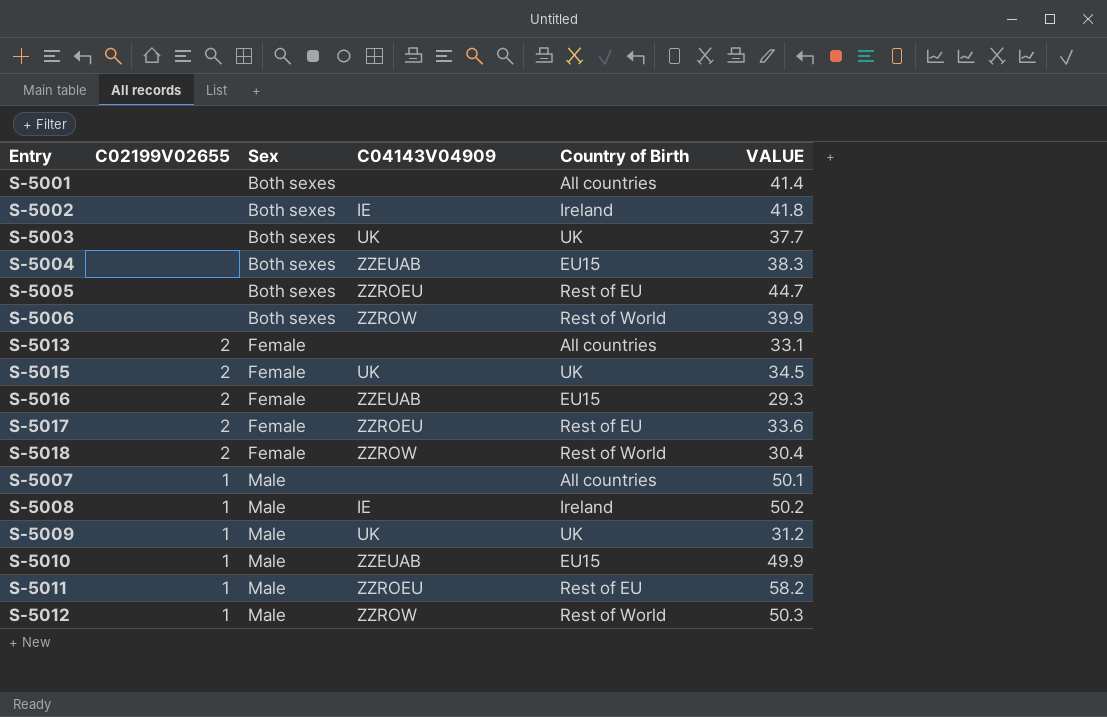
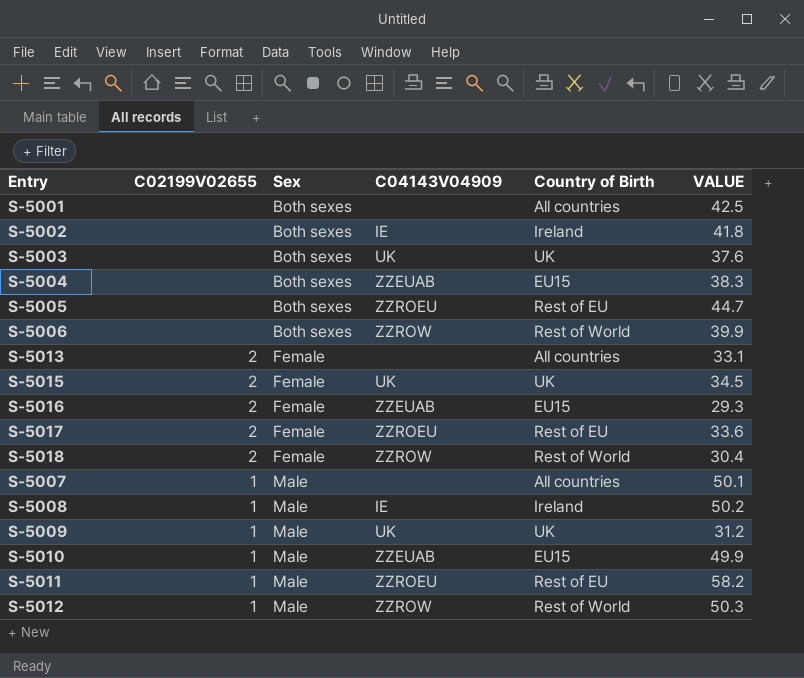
S-5001 | VALUE: 41.4 -> 42.5
S-5003 | VALUE: 37.7 -> 37.6

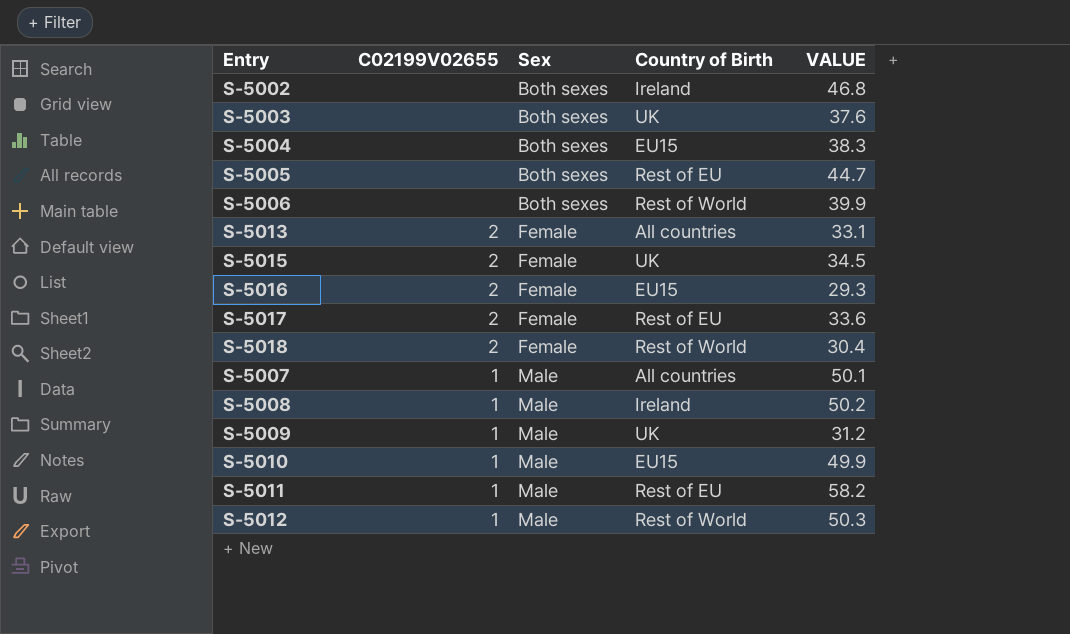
column C04143V04909 | position: 4 -> none
row S-5001: none | Both sexes | none | All countries | 42.5 -> none
S-5002 | VALUE: 41.8 -> 46.8

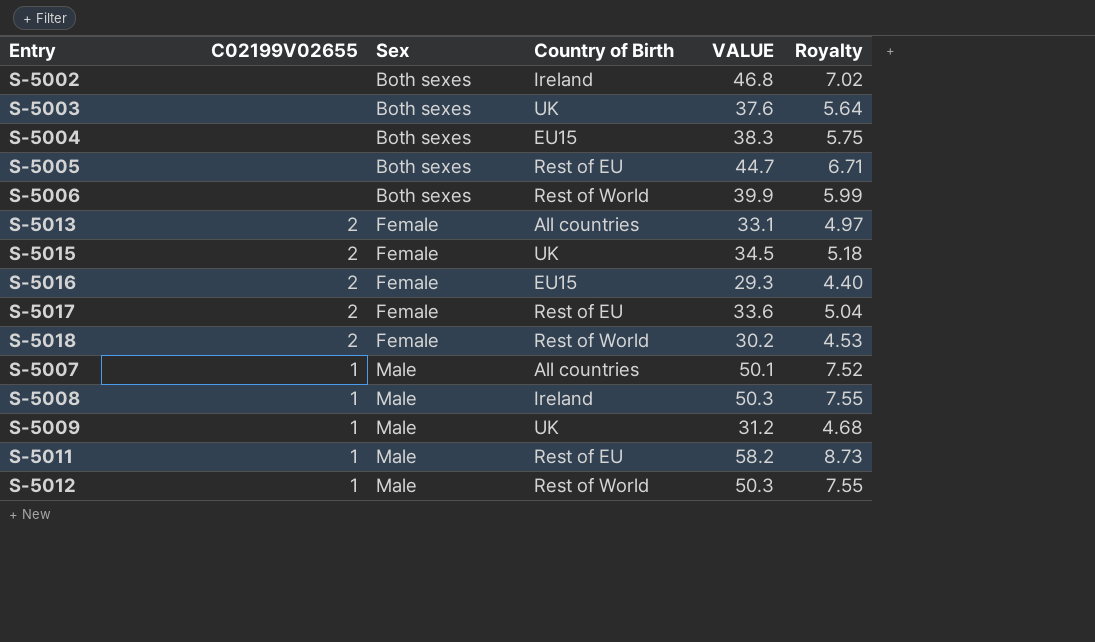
column Royalty | formula: none -> [VALUE] * 0.15
row S-5010: 1 | Male | EU15 | 49.9 -> none
S-5018 | VALUE: 30.4 -> 30.2
S-5008 | VALUE: 50.2 -> 50.3

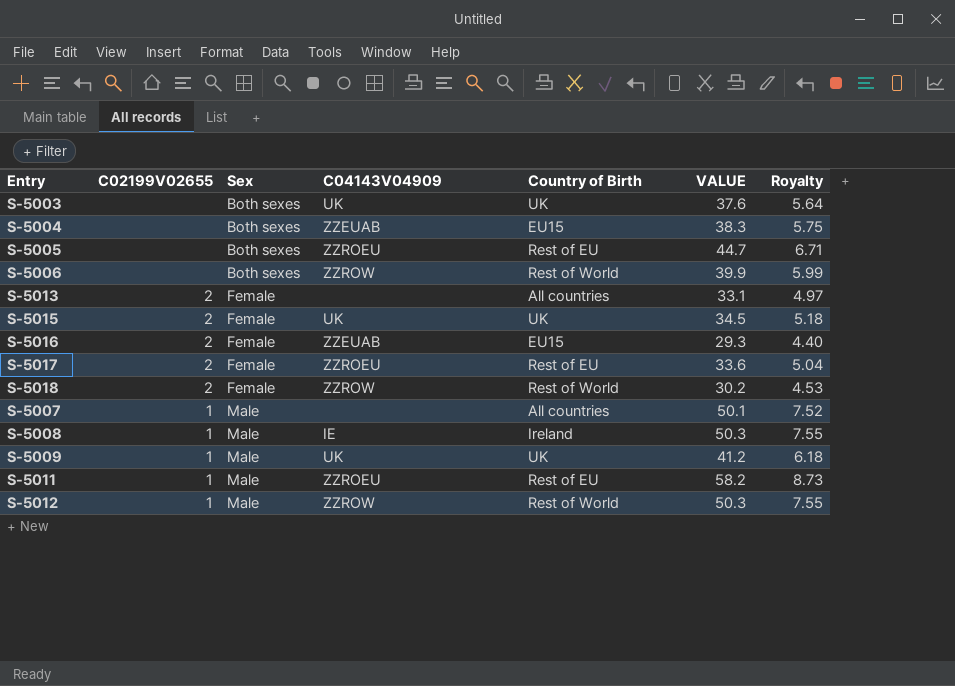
column C04143V04909 | position: none -> 4
row S-5002: none | Both sexes | Ireland | 46.8 | 7.02 -> none
S-5009 | VALUE: 31.2 -> 41.2
S-5009 | Royalty: 4.68 -> 6.18

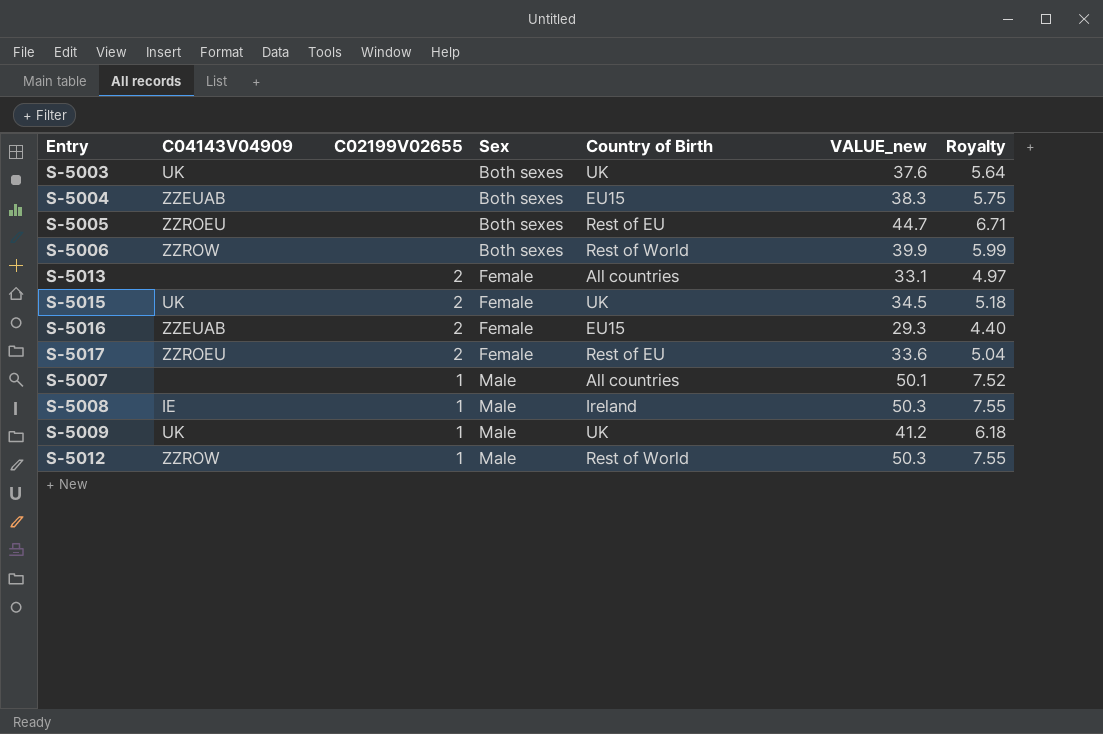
column C04143V04909 | position: 4 -> 2
column name: VALUE -> VALUE_new
row S-5018: 2 | Female | ZZROW | Rest of World | 30.2 | 4.53 -> none
row S-5011: 1 | Male | ZZROEU | Rest of EU | 58.2 | 8.73 -> none

